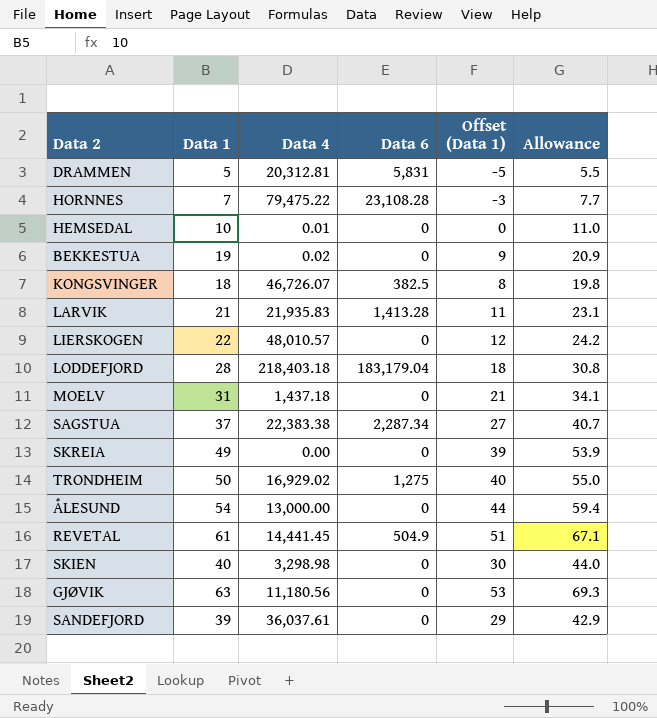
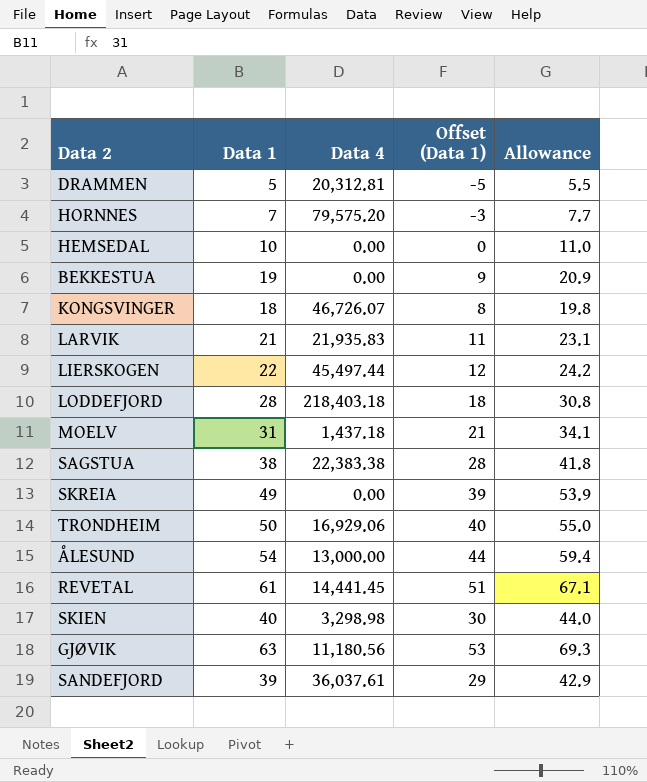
column Data 6 | position: 4 -> none
HORNNES | Data 4: 79,475.22 -> 79,575.20
HEMSEDAL | Data 4: 0.01 -> 0.00
BEKKESTUA | Data 4: 0.02 -> 0.00
LIERSKOGEN | Data 4: 48,010.57 -> 45,497.44
SAGSTUA | Data 1: 37 -> 38
SAGSTUA | Offset (Data 1): 27 -> 28
SAGSTUA | Allowance: 40.7 -> 41.8
TRONDHEIM | Data 4: 16,929.02 -> 16,929.06

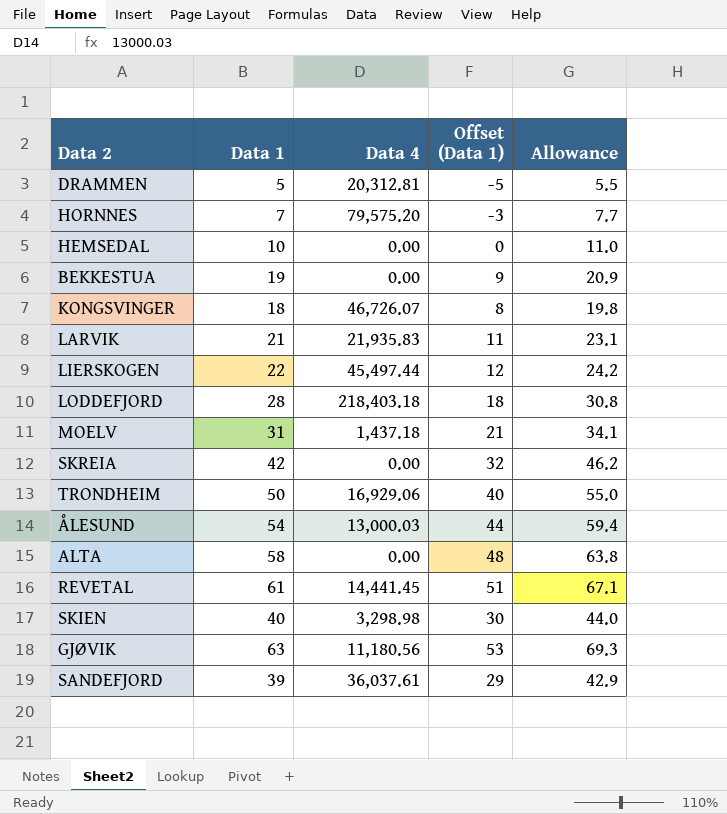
row SAGSTUA: 38 | 22,383.38 | 28 | 41.8 -> none
SKREIA | Data 1: 49 -> 42
SKREIA | Offset (Data 1): 39 -> 32
SKREIA | Allowance: 53.9 -> 46.2
ÅLESUND | Data 4: 13,000.00 -> 13,000.03
row ALTA: none -> 58 | 0.00 | 48 | 63.8

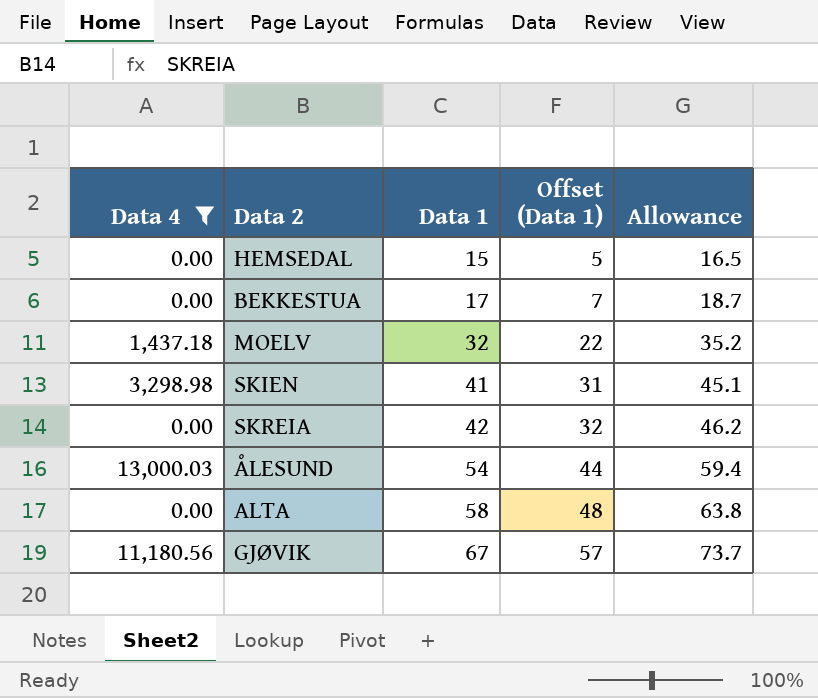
filter: none -> Data 4 <= 13,000.03
row order: none -> Data 1 ascending
column Data 4 | position: 3 -> 1
HEMSEDAL | Data 1: 10 -> 15
HEMSEDAL | Offset (Data 1): 0 -> 5
HEMSEDAL | Allowance: 11.0 -> 16.5
BEKKESTUA | Data 1: 19 -> 17
BEKKESTUA | Offset (Data 1): 9 -> 7
BEKKESTUA | Allowance: 20.9 -> 18.7
MOELV | Data 1: 31 -> 32
MOELV | Offset (Data 1): 21 -> 22
MOELV | Allowance: 34.1 -> 35.2
SKIEN | Data 1: 40 -> 41
SKIEN | Offset (Data 1): 30 -> 31
SKIEN | Allowance: 44.0 -> 45.1
GJØVIK | Data 1: 63 -> 67
GJØVIK | Offset (Data 1): 53 -> 57
GJØVIK | Allowance: 69.3 -> 73.7

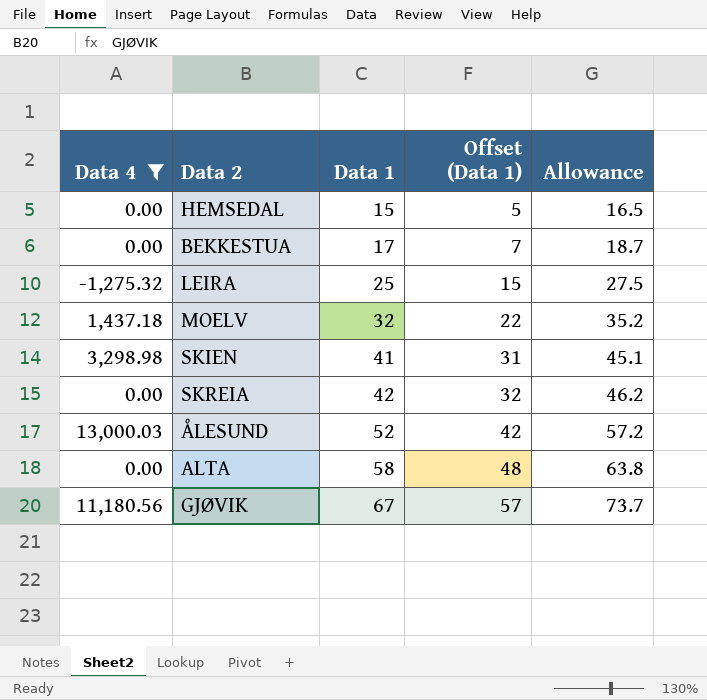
row LEIRA: none -> -1,275.32 | 25 | 15 | 27.5
ÅLESUND | Data 1: 54 -> 52
ÅLESUND | Offset (Data 1): 44 -> 42
ÅLESUND | Allowance: 59.4 -> 57.2

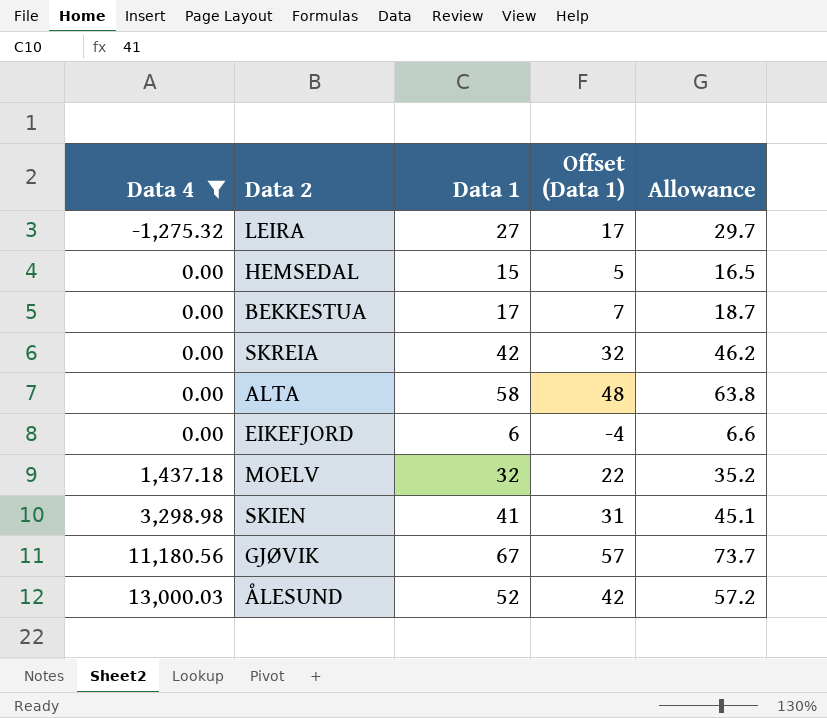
row order: Data 1 ascending -> Data 4 ascending
LEIRA | Data 1: 25 -> 27
LEIRA | Offset (Data 1): 15 -> 17
LEIRA | Allowance: 27.5 -> 29.7
row EIKEFJORD: none -> 0.00 | 6 | -4 | 6.6

